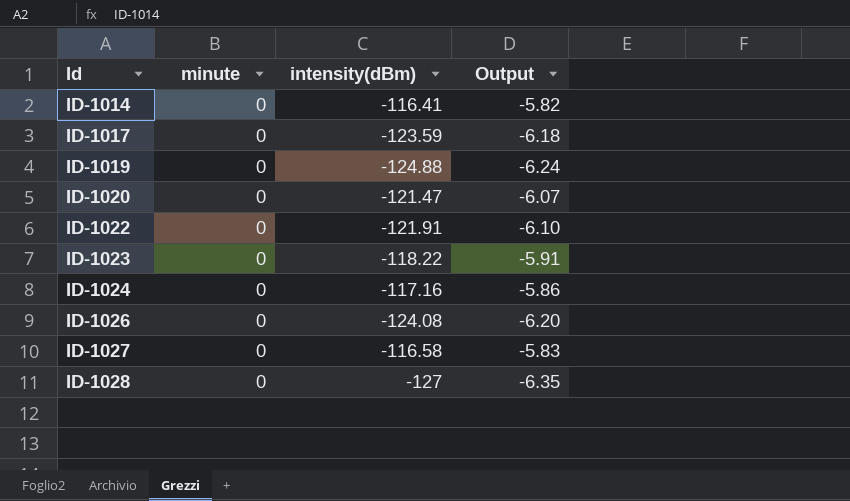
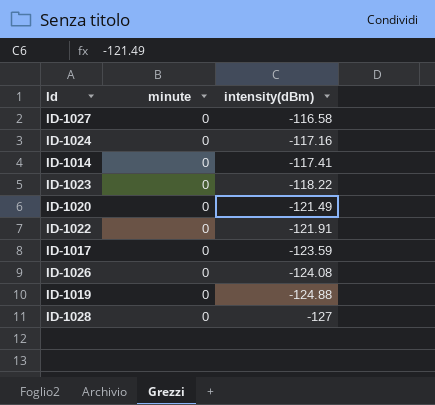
row order: Id ascending -> intensity(dBm) descending
column Output | formula: [intensity(dBm)] * 0.05 -> none
ID-1014 | intensity(dBm): -116.41 -> -117.41
ID-1020 | intensity(dBm): -121.47 -> -121.49

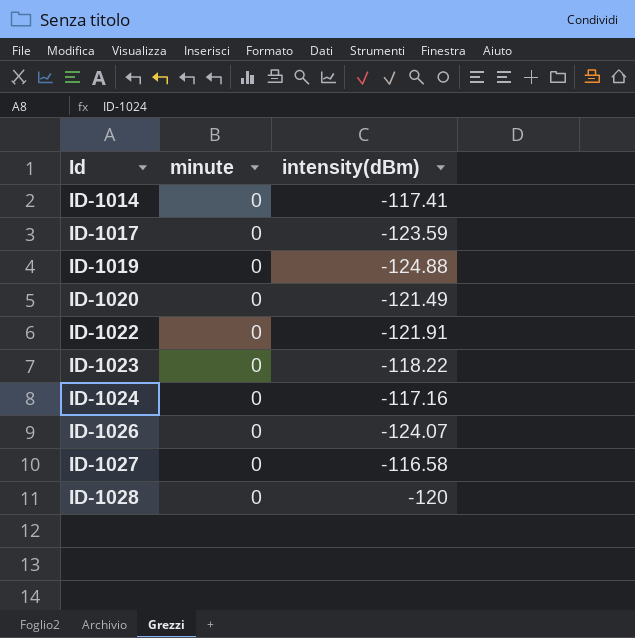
row order: intensity(dBm) descending -> Id ascending
ID-1026 | intensity(dBm): -124.08 -> -124.07
ID-1028 | intensity(dBm): -127 -> -120

